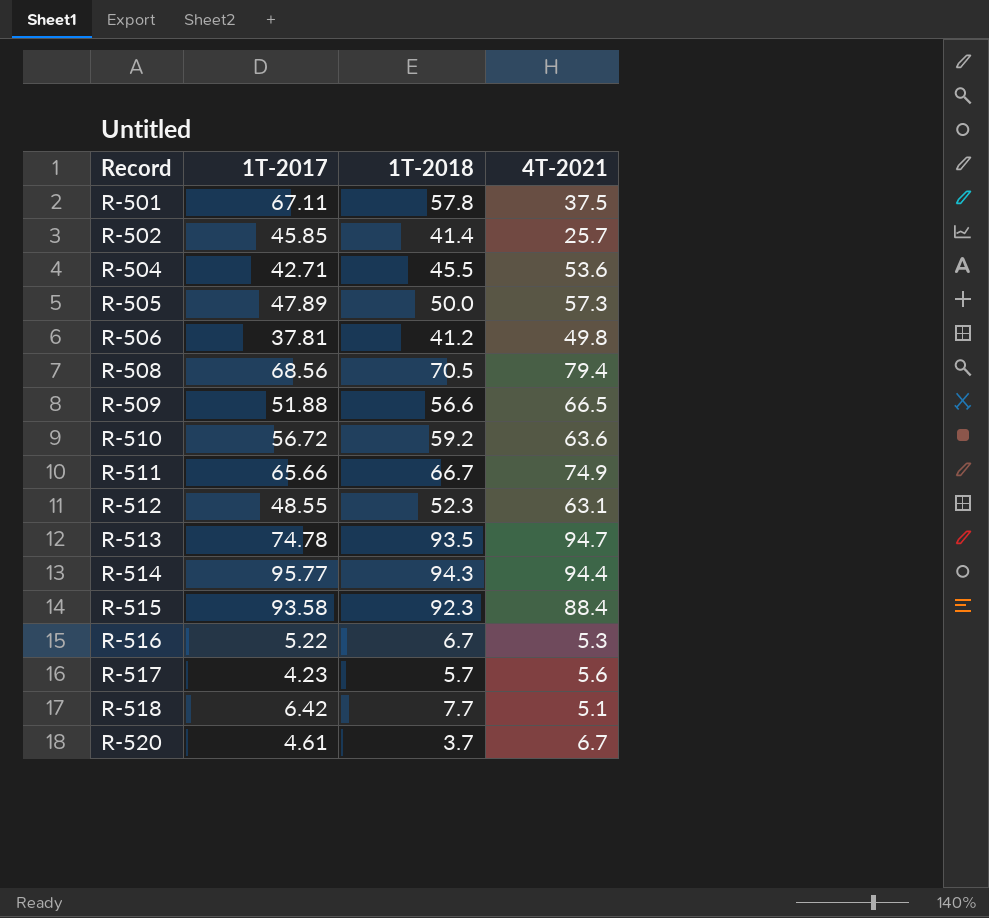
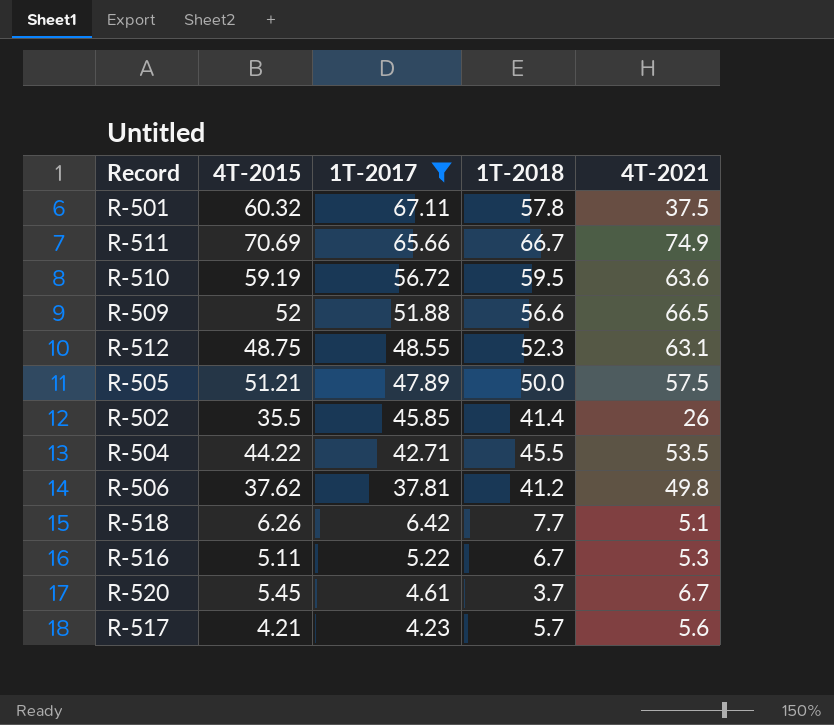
filter: none -> 1T-2017 <= 67.11
row order: Record ascending -> 1T-2017 descending
column 4T-2015 | position: none -> 2
R-510 | 1T-2018: 59.2 -> 59.5
R-505 | 4T-2021: 57.3 -> 57.5
R-502 | 4T-2021: 25.7 -> 26
R-504 | 4T-2021: 53.6 -> 53.5

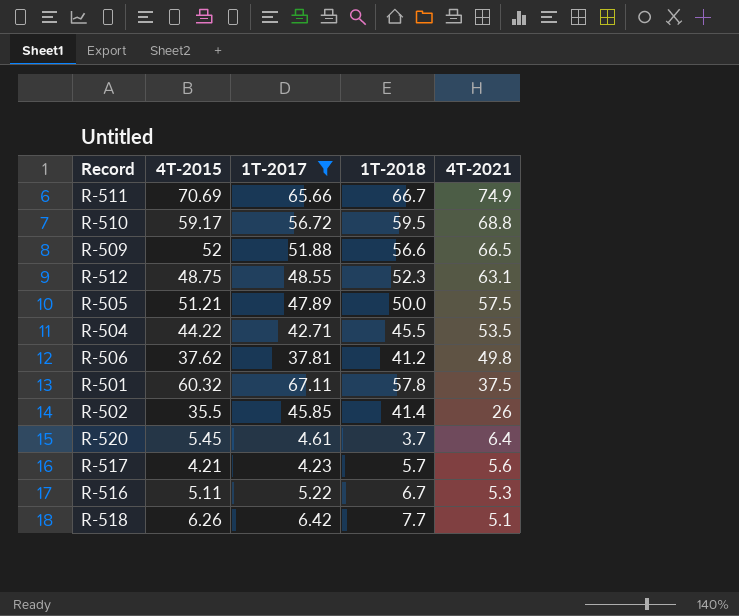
row order: 1T-2017 descending -> 4T-2021 descending
R-510 | 4T-2015: 59.19 -> 59.17
R-510 | 4T-2021: 63.6 -> 68.8
R-520 | 4T-2021: 6.7 -> 6.4

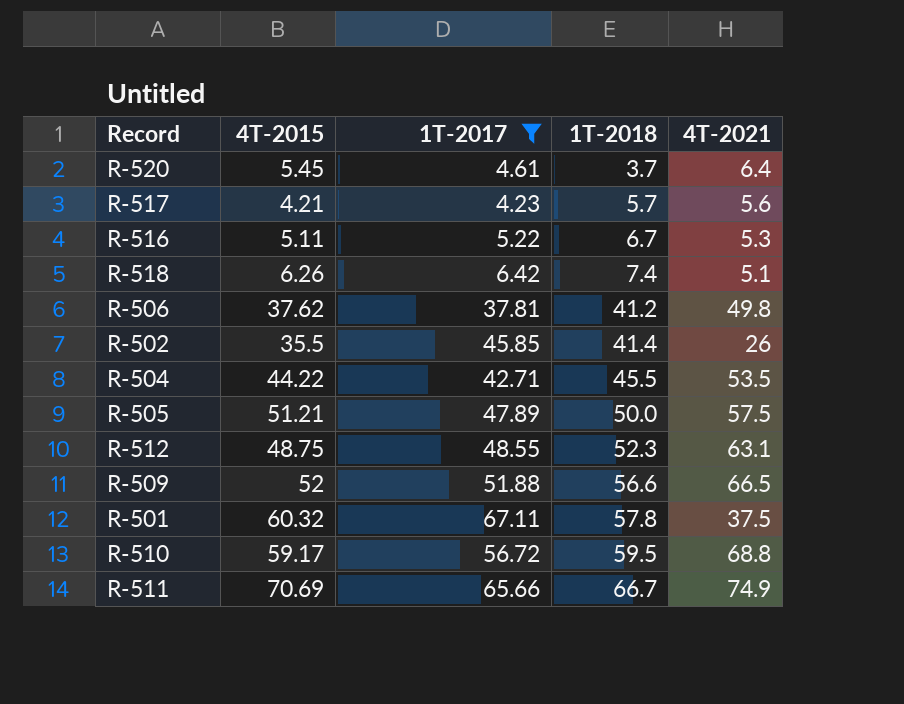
row order: 4T-2021 descending -> 1T-2018 ascending
R-518 | 1T-2018: 7.7 -> 7.4

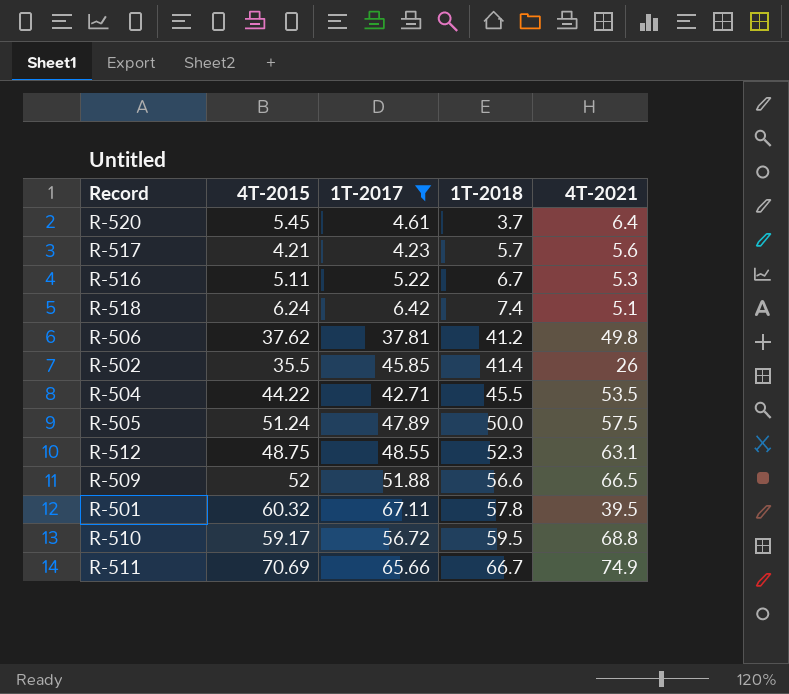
R-518 | 4T-2015: 6.26 -> 6.24
R-505 | 4T-2015: 51.21 -> 51.24
R-501 | 4T-2021: 37.5 -> 39.5

